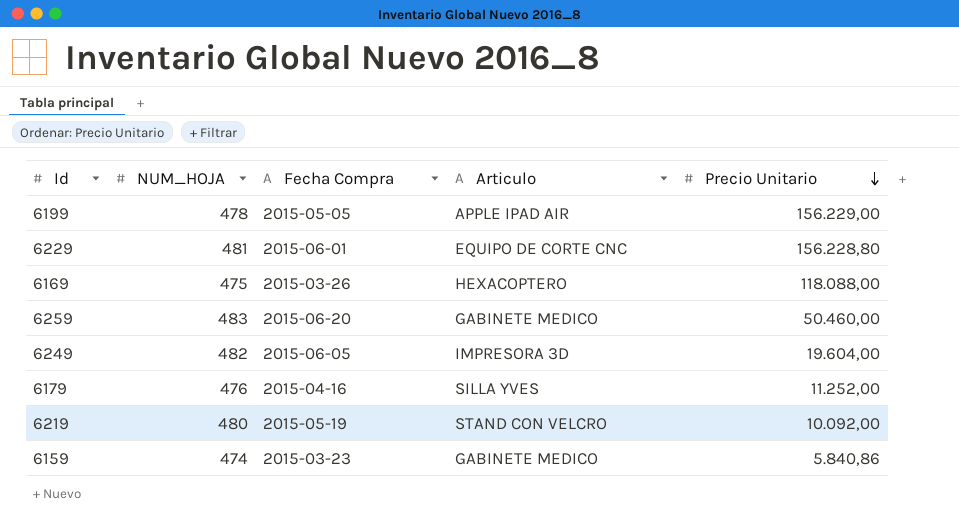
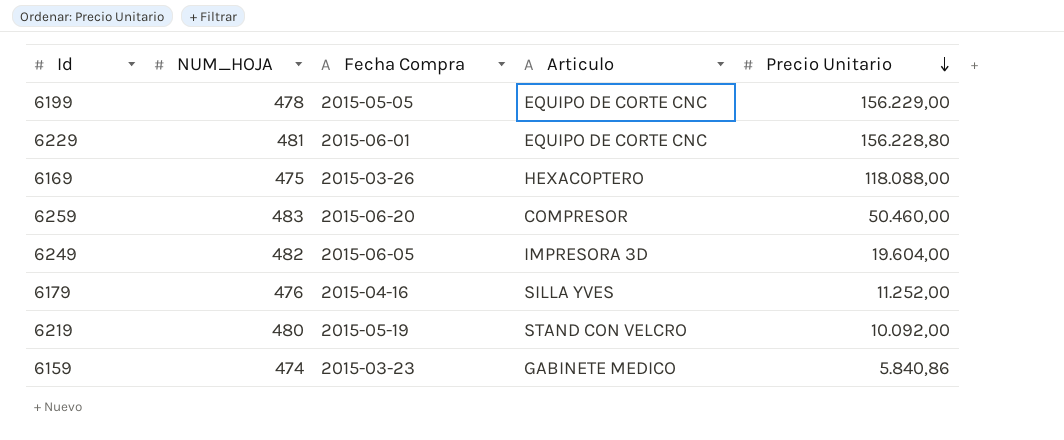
6199 | Articulo: APPLE IPAD AIR -> EQUIPO DE CORTE CNC
6259 | Articulo: GABINETE MEDICO -> COMPRESOR

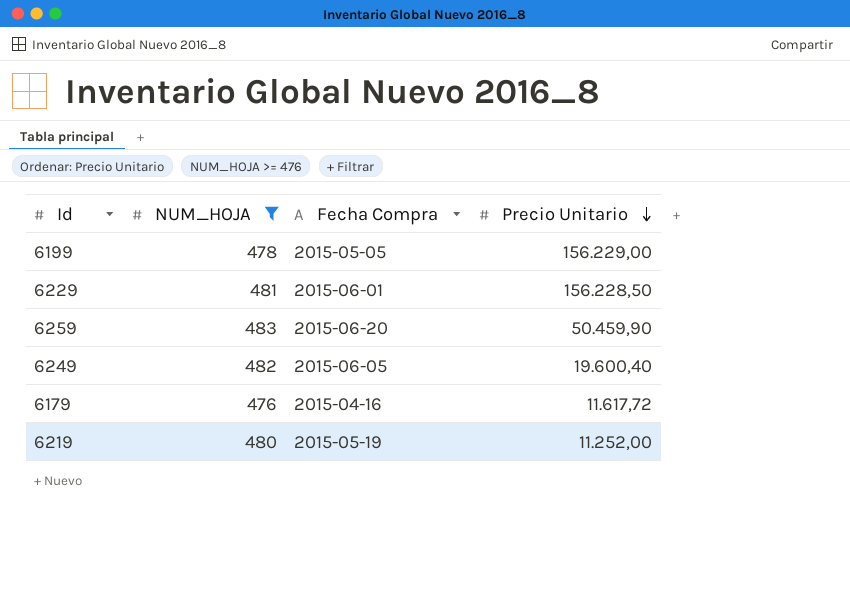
filter: none -> NUM_HOJA >= 476
column Articulo | position: 4 -> none
6229 | Precio Unitario: 156.228,80 -> 156.228,50
6259 | Precio Unitario: 50.460,00 -> 50.459,90
6249 | Precio Unitario: 19.604,00 -> 19.600,40
6179 | Precio Unitario: 11.252,00 -> 11.617,72
6219 | Precio Unitario: 10.092,00 -> 11.252,00

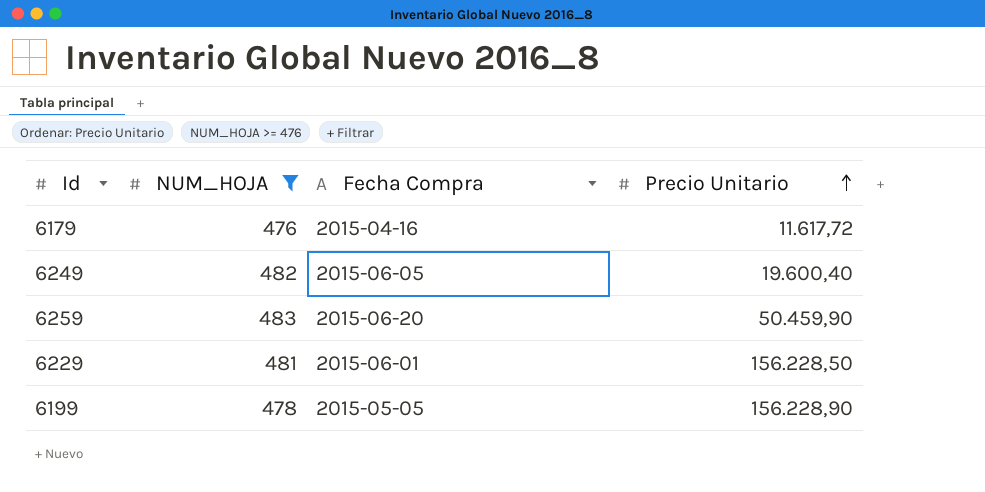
row order: Precio Unitario descending -> Precio Unitario ascending
row 6219: 480 | 2015-05-19 | 11.252,00 -> none
6199 | Precio Unitario: 156.229,00 -> 156.228,90

